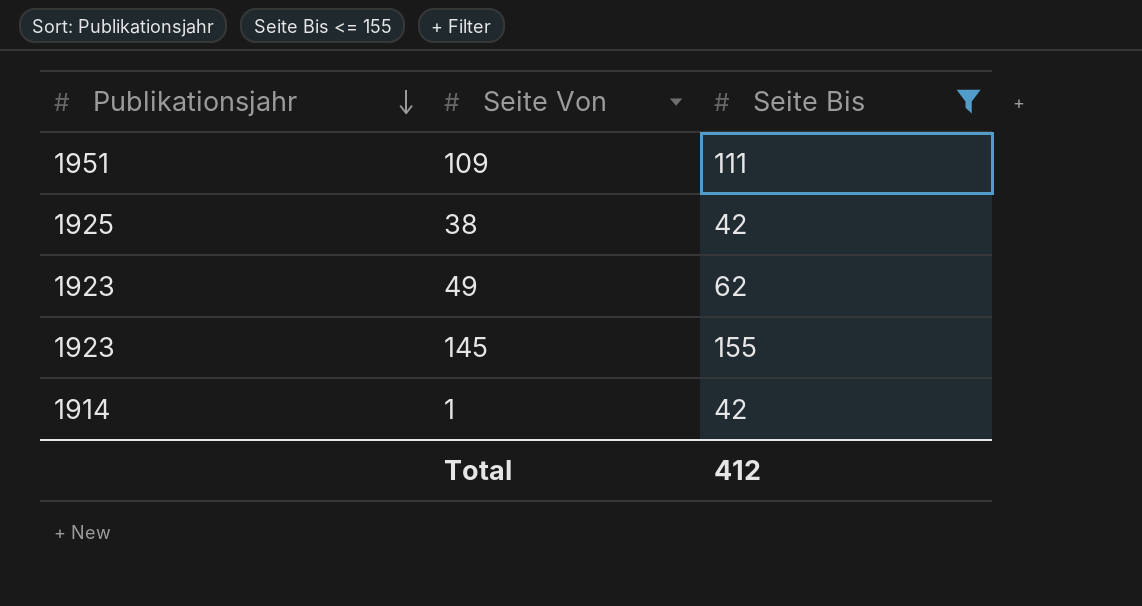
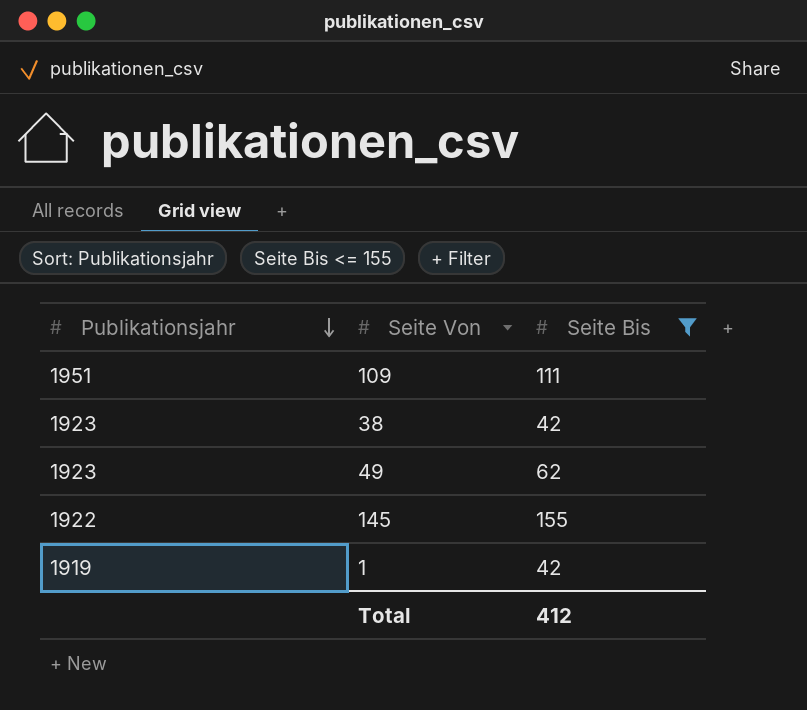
38 | Publikationsjahr: 1925 -> 1923
145 | Publikationsjahr: 1923 -> 1922
1 | Publikationsjahr: 1914 -> 1919

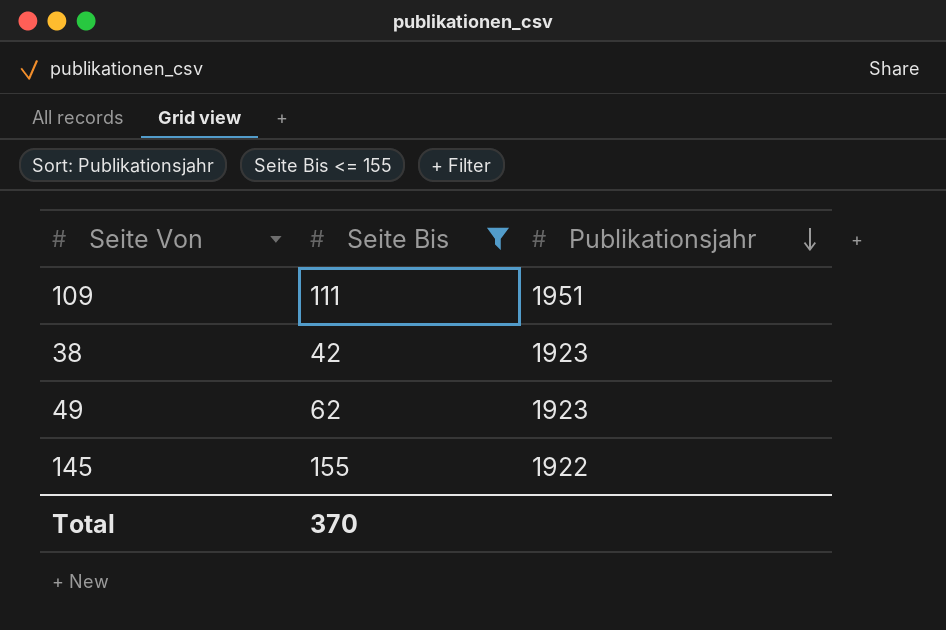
column Publikationsjahr | position: 1 -> 3
row 1: 1919 | 42 -> none
Total | Seite Bis: 412 -> 370

